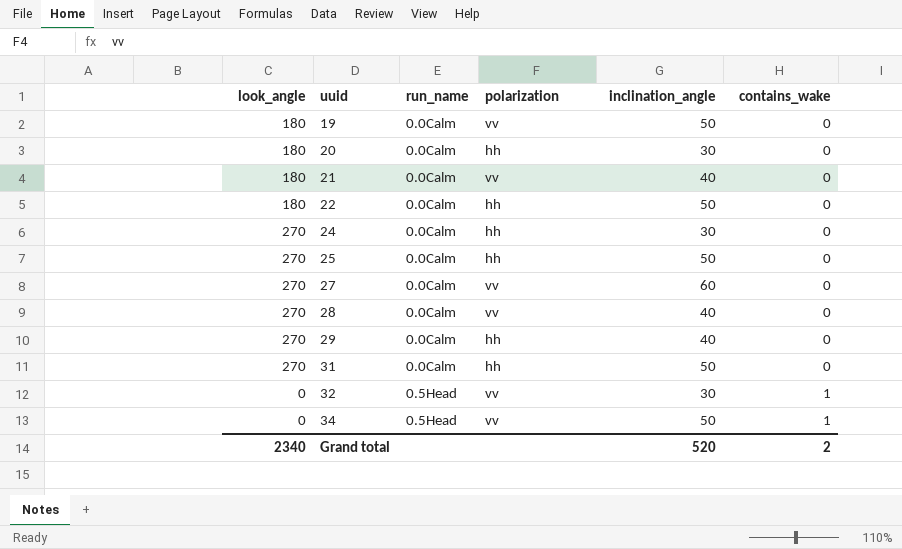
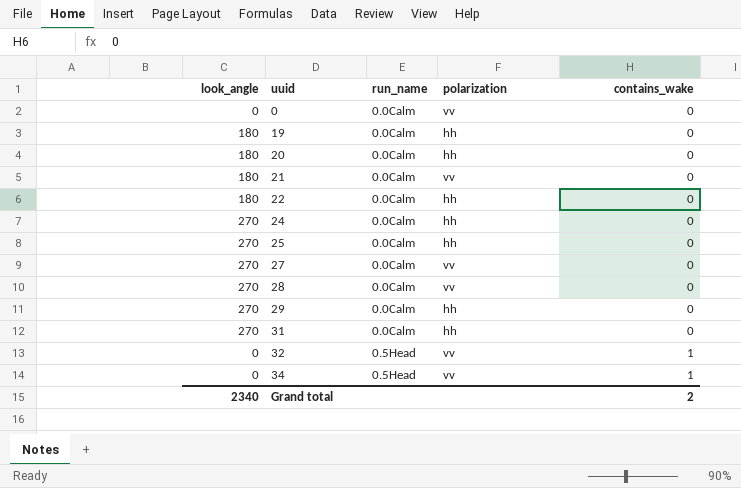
column inclination_angle | position: 5 -> none
row 0: none -> 0 | 0.0Calm | vv | 0
19 | polarization: vv -> hh

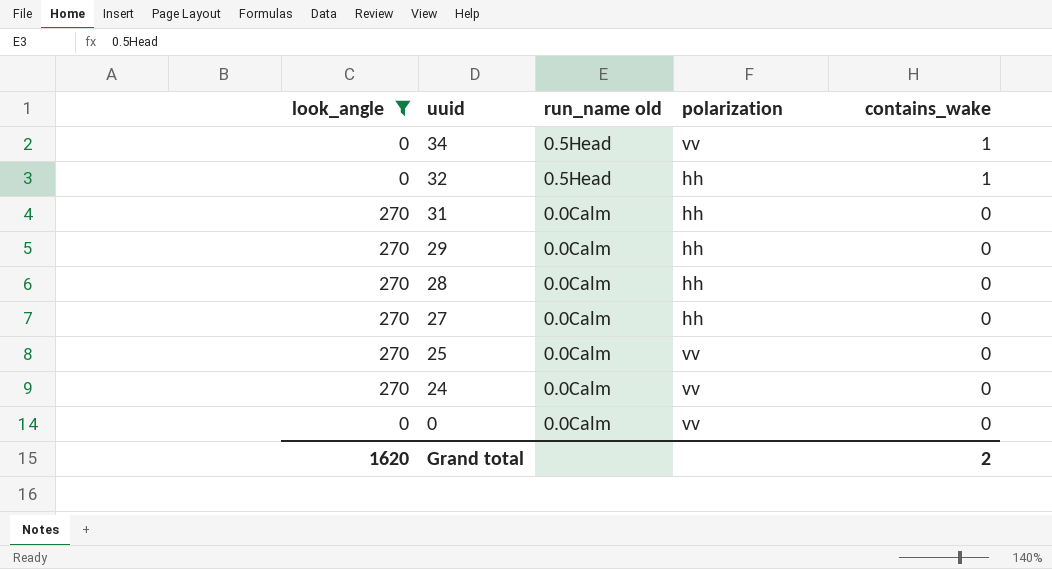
filter: none -> look_angle != 180
row order: uuid ascending -> uuid descending
column name: run_name -> run_name old
32 | polarization: vv -> hh
28 | polarization: vv -> hh
27 | polarization: vv -> hh
25 | polarization: hh -> vv
24 | polarization: hh -> vv
Grand total | look_angle: 2340 -> 1620

